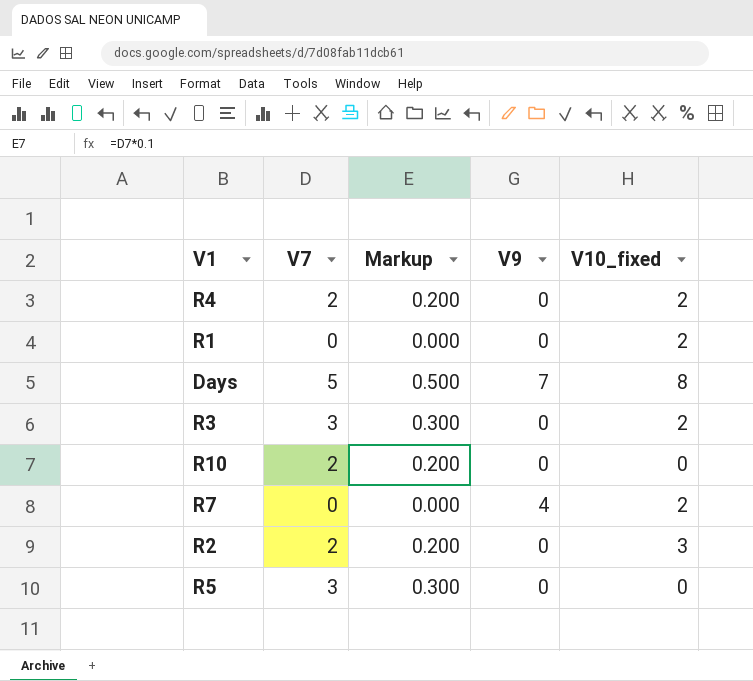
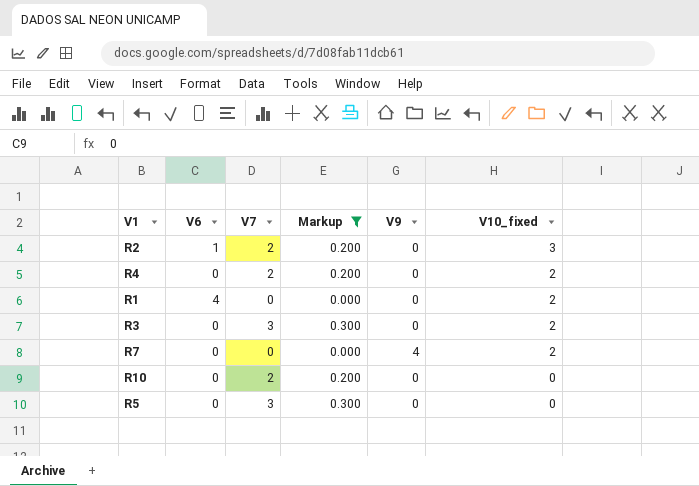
filter: none -> Markup != 0.500
row order: none -> V10_fixed descending
column V6 | position: none -> 2

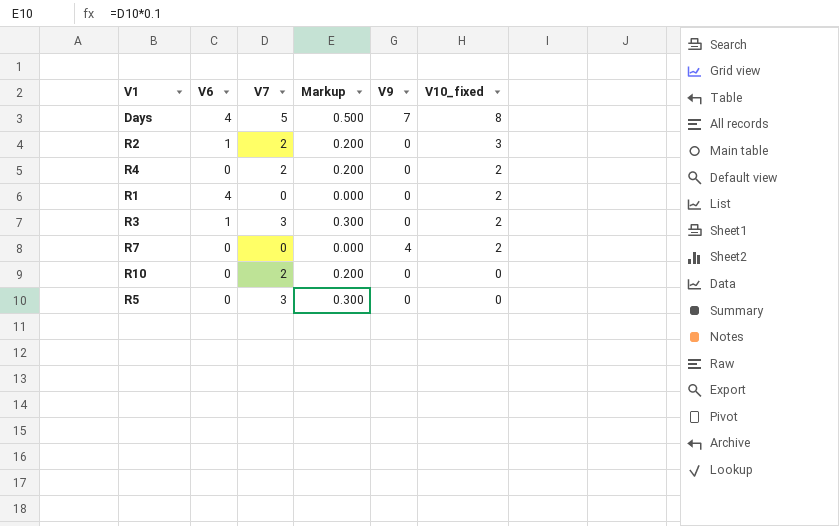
filter: Markup != 0.500 -> none
R3 | V6: 0 -> 1

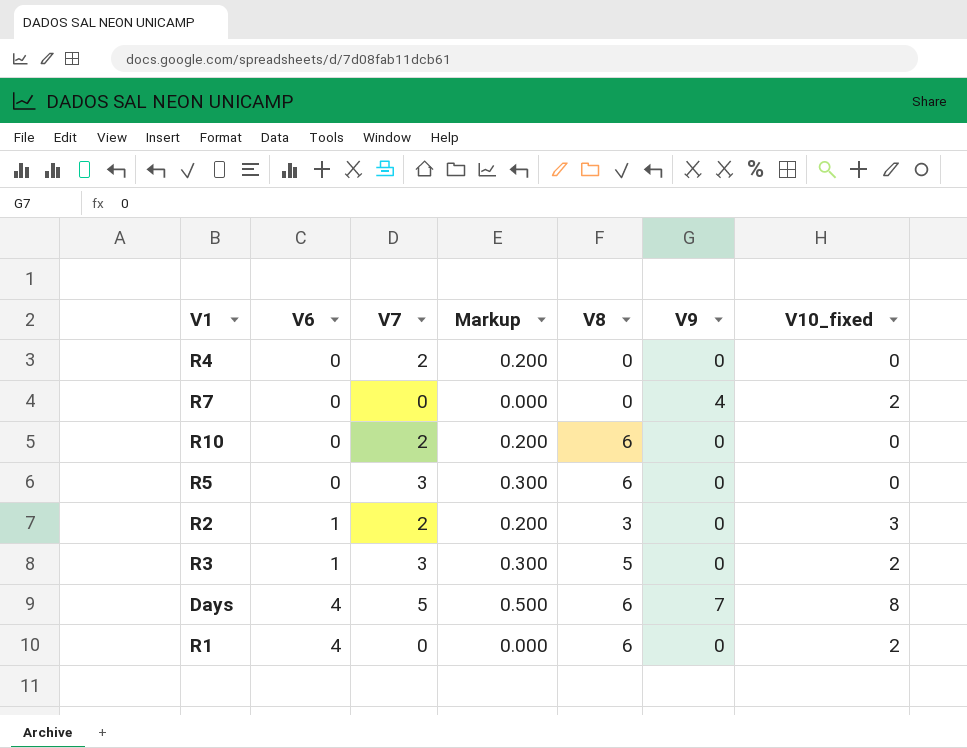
row order: V10_fixed descending -> V6 ascending
column V8 | position: none -> 5
R4 | V10_fixed: 2 -> 0

